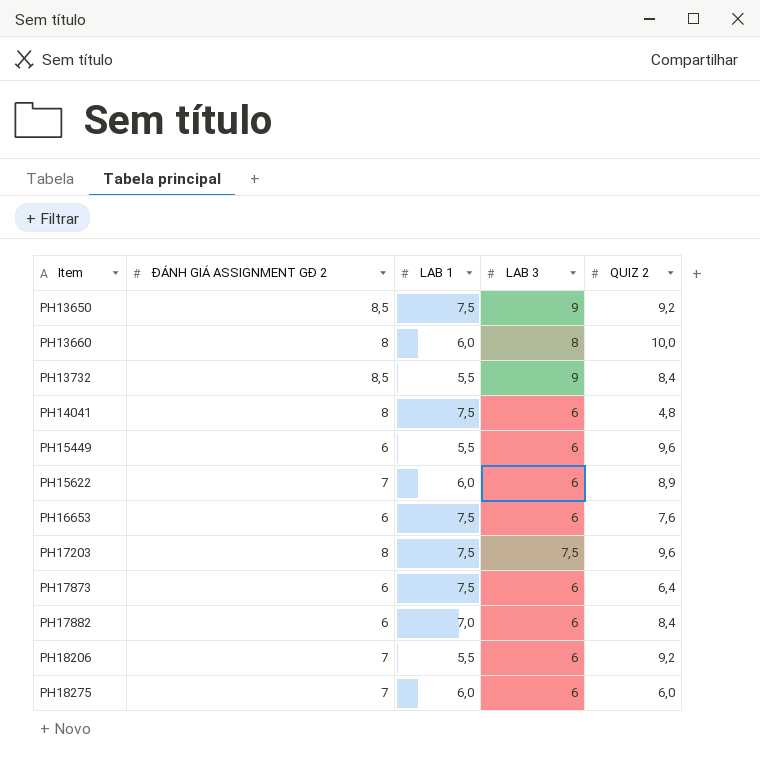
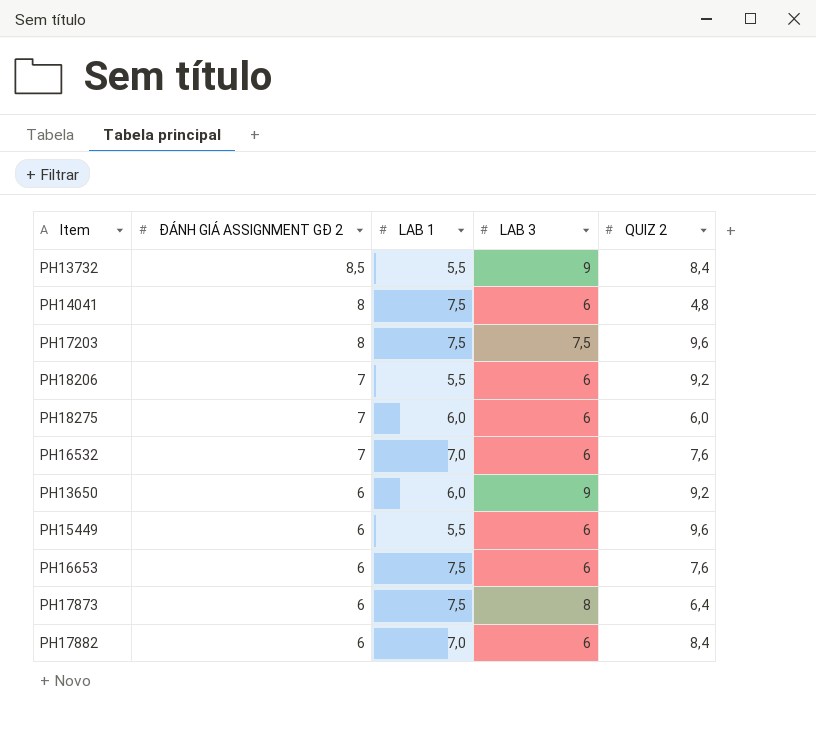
row order: Item ascending -> ĐÁNH GIÁ ASSIGNMENT GĐ 2 descending
row PH13660: 8 | 6,0 | 8 | 10,0 -> none
row PH15622: 7 | 6,0 | 6 | 8,9 -> none
row PH16532: none -> 7 | 7,0 | 6 | 7,6
PH13650 | ĐÁNH GIÁ ASSIGNMENT GĐ 2: 8,5 -> 6
PH13650 | LAB 1: 7,5 -> 6,0
PH17873 | LAB 3: 6 -> 8

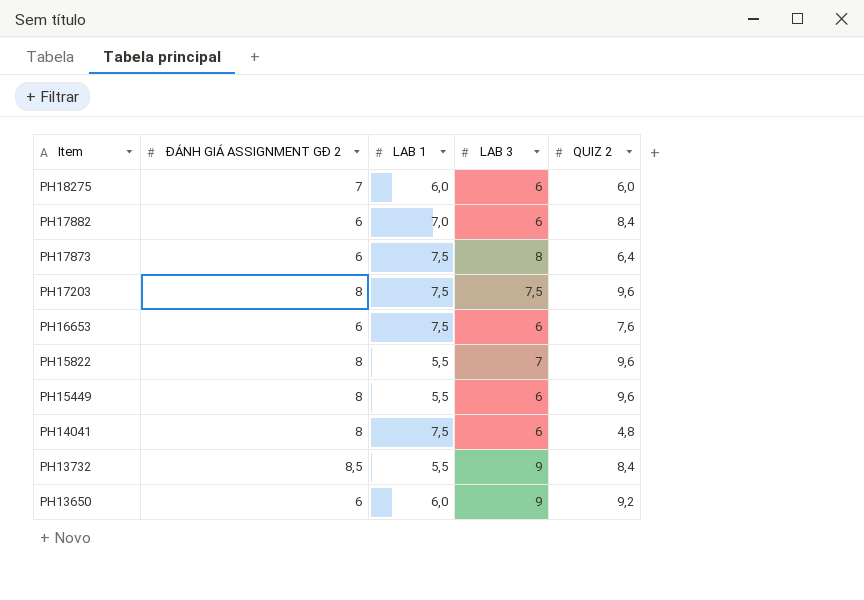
row order: ĐÁNH GIÁ ASSIGNMENT GĐ 2 descending -> Item descending
row PH18206: 7 | 5,5 | 6 | 9,2 -> none
row PH16532: 7 | 7,0 | 6 | 7,6 -> none
row PH15822: none -> 8 | 5,5 | 7 | 9,6
PH15449 | ĐÁNH GIÁ ASSIGNMENT GĐ 2: 6 -> 8

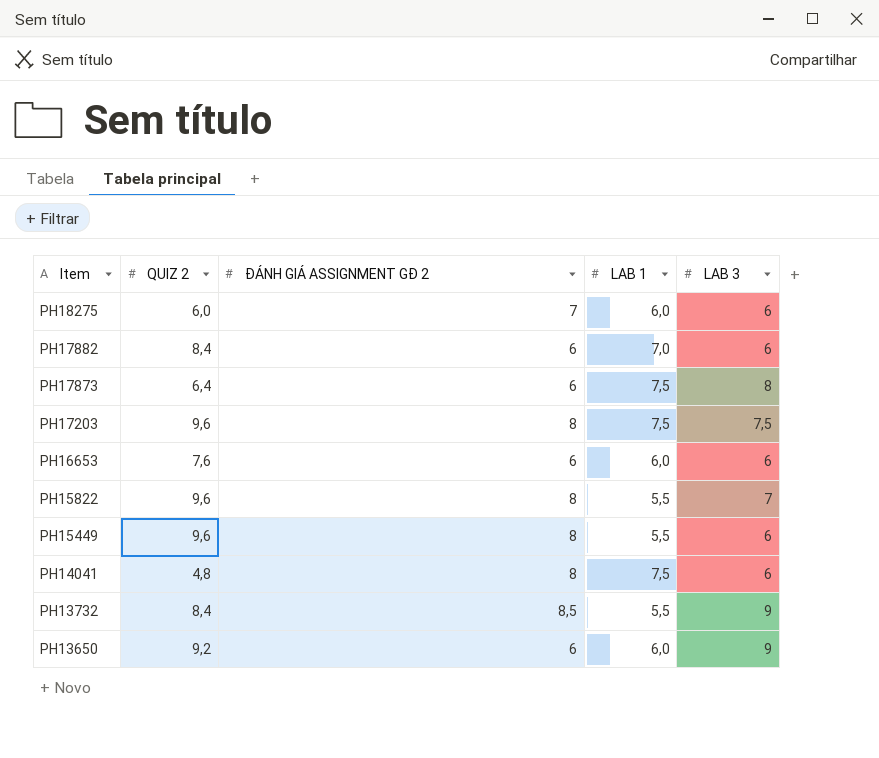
column QUIZ 2 | position: 5 -> 2
PH16653 | LAB 1: 7,5 -> 6,0

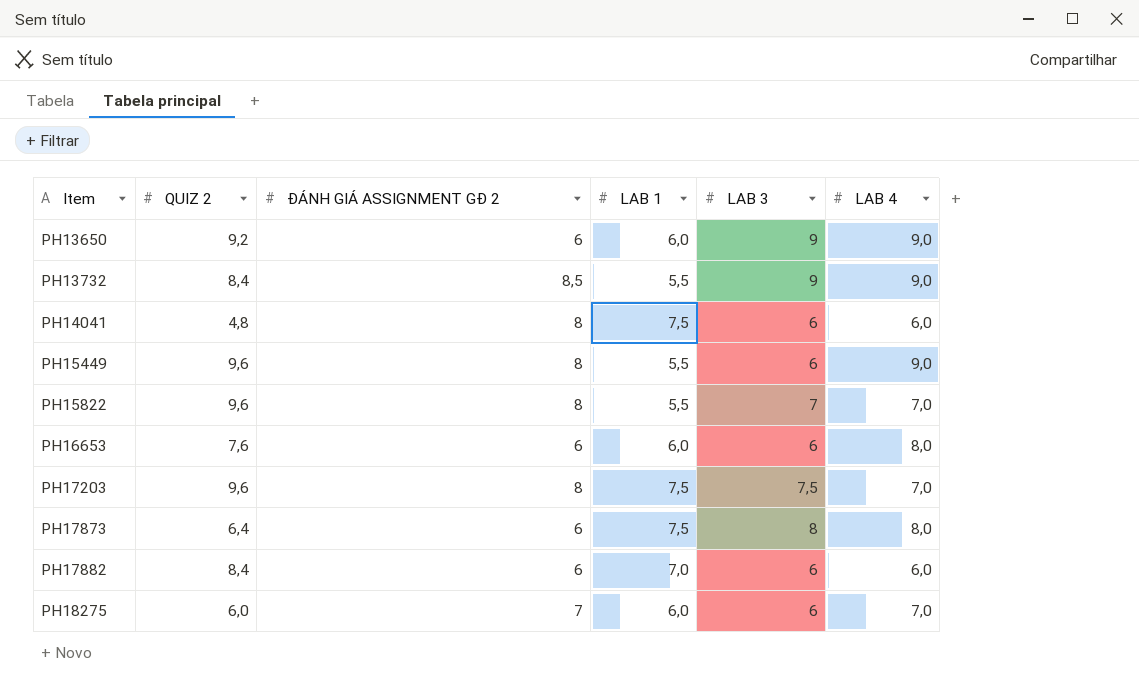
row order: Item descending -> Item ascending
column LAB 4 | position: none -> 6

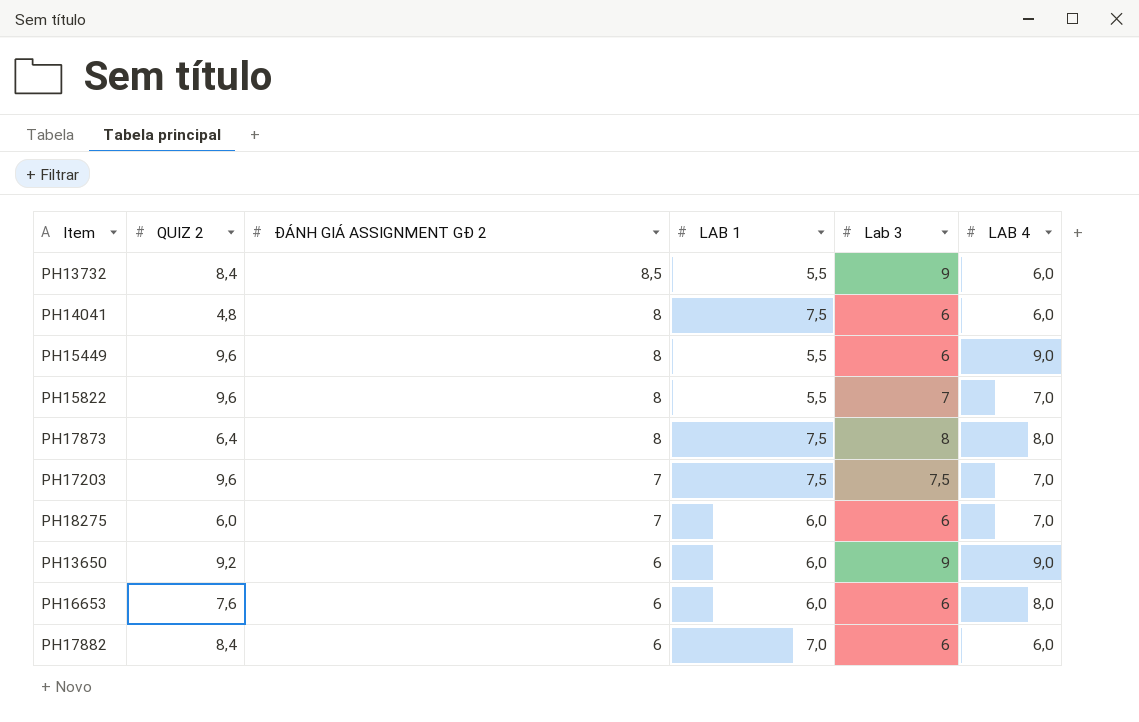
row order: Item ascending -> ĐÁNH GIÁ ASSIGNMENT GĐ 2 descending
column name: LAB 3 -> Lab 3
PH13732 | LAB 4: 9,0 -> 6,0
PH17873 | ĐÁNH GIÁ ASSIGNMENT GĐ 2: 6 -> 8
PH17203 | ĐÁNH GIÁ ASSIGNMENT GĐ 2: 8 -> 7

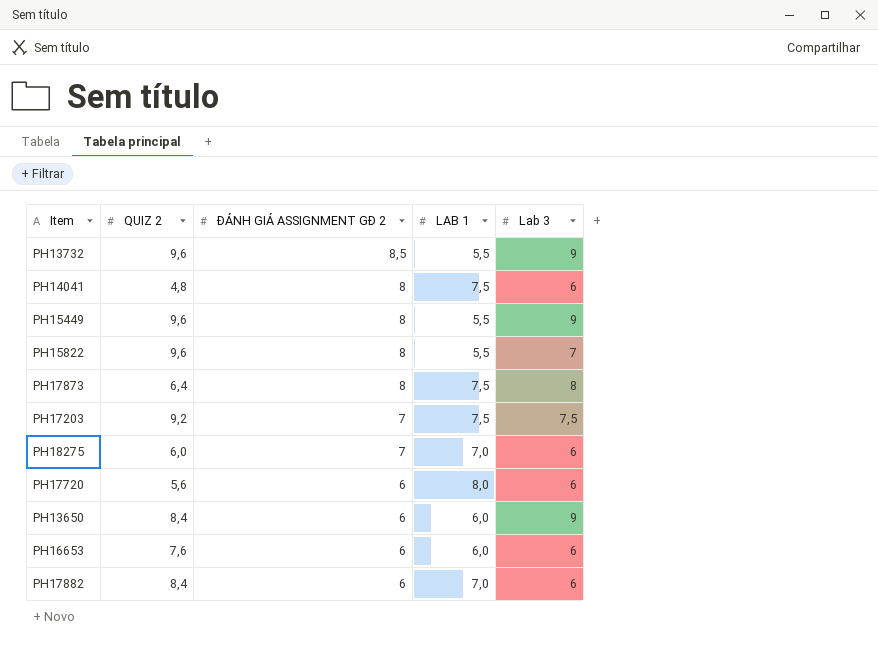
column LAB 4 | position: 6 -> none
PH13732 | QUIZ 2: 8,4 -> 9,6
PH15449 | Lab 3: 6 -> 9
PH17203 | QUIZ 2: 9,6 -> 9,2
PH18275 | LAB 1: 6,0 -> 7,0
row PH17720: none -> 5,6 | 6 | 8,0 | 6
PH13650 | QUIZ 2: 9,2 -> 8,4

